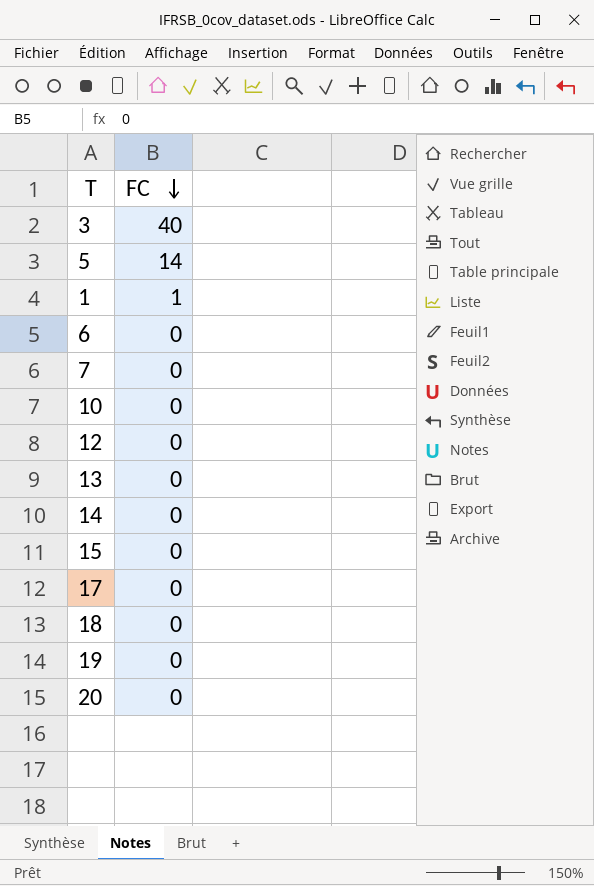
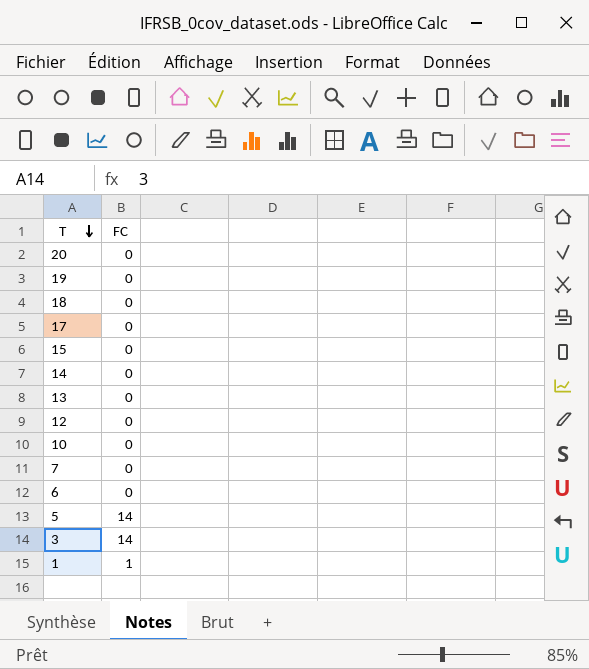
row order: FC descending -> T descending
3 | FC: 40 -> 14

